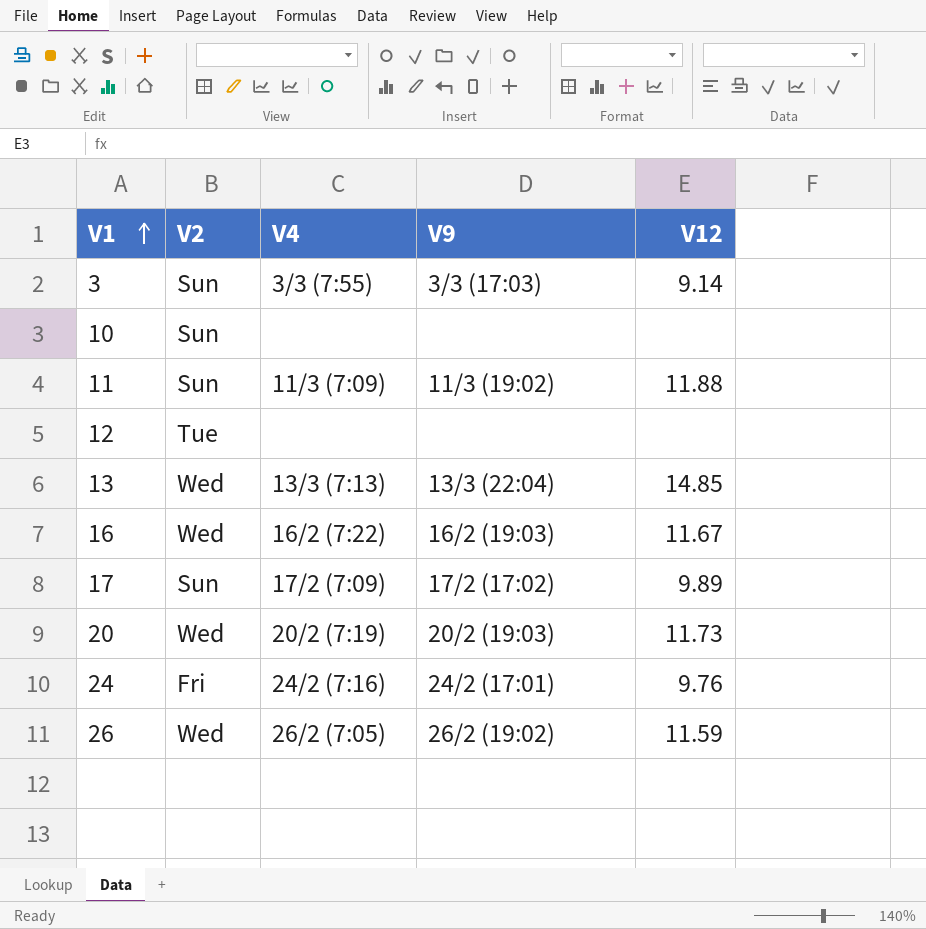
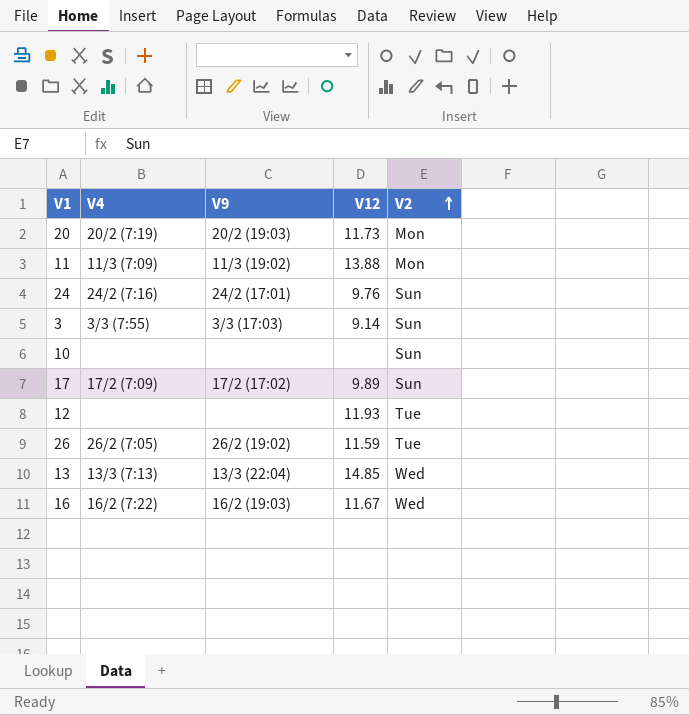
row order: V1 ascending -> V2 ascending
column V2 | position: 2 -> 5
20 | V2: Wed -> Mon
11 | V12: 11.88 -> 13.88
11 | V2: Sun -> Mon
24 | V2: Fri -> Sun
12 | V12: none -> 11.93
26 | V2: Wed -> Tue

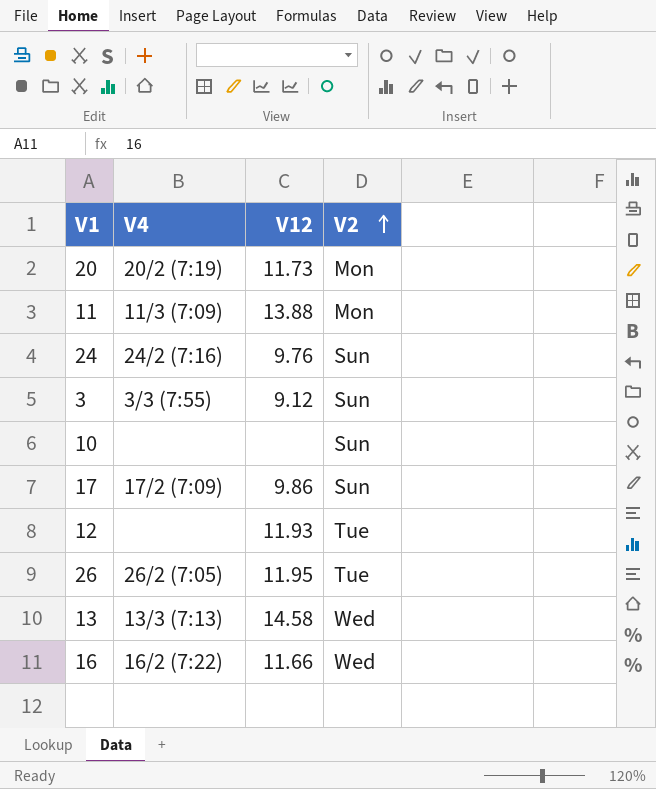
column V9 | position: 3 -> none
3 | V12: 9.14 -> 9.12
17 | V12: 9.89 -> 9.86
26 | V12: 11.59 -> 11.95
13 | V12: 14.85 -> 14.58
16 | V12: 11.67 -> 11.66

